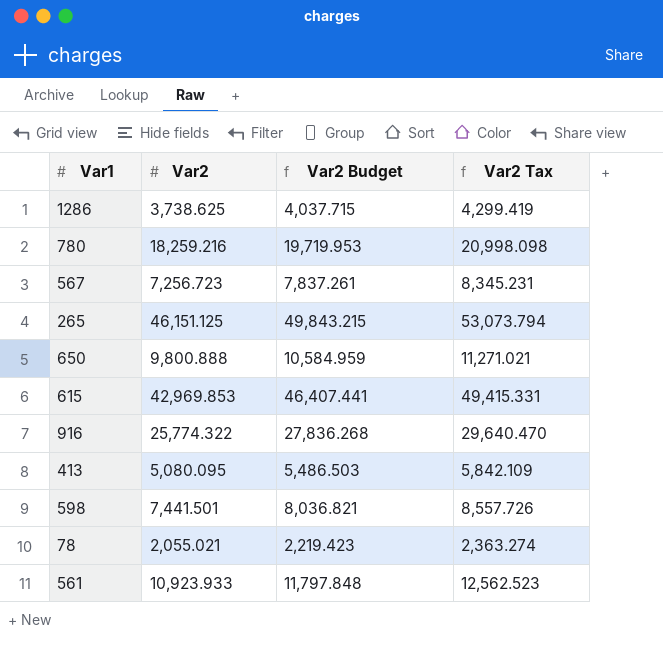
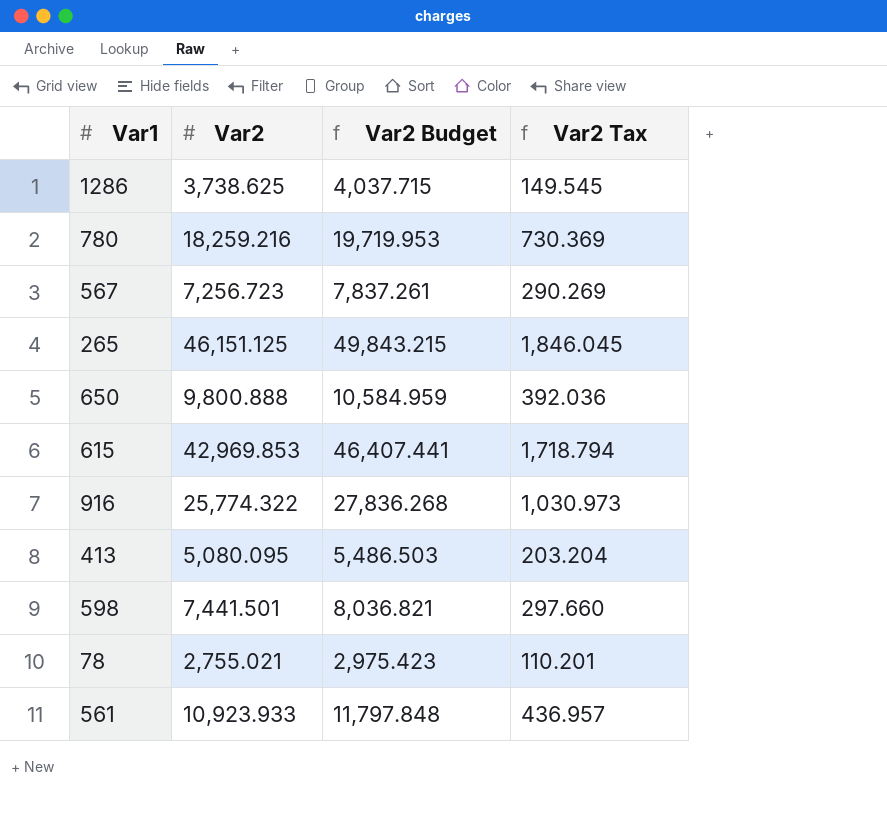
column Var2 Tax | formula: [Var2] * 1.15 -> [Var2] * 0.04
78 | Var2: 2,055.021 -> 2,755.021
78 | Var2 Budget: 2,219.423 -> 2,975.423

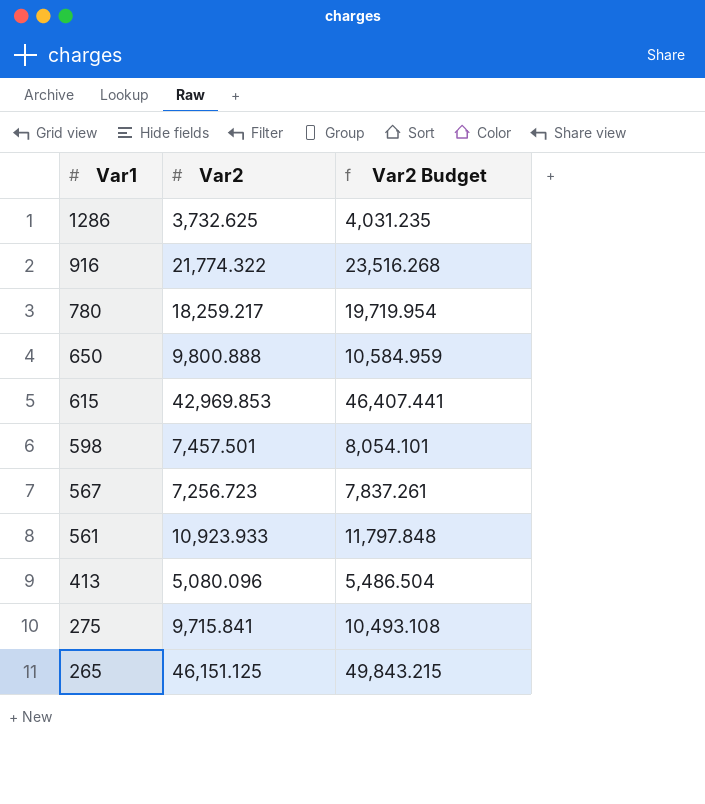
row order: none -> Var1 descending
column Var2 Tax | formula: [Var2] * 0.04 -> none
row 78: 2,755.021 | 2,975.423 | 110.201 -> none
1286 | Var2: 3,738.625 -> 3,732.625
1286 | Var2 Budget: 4,037.715 -> 4,031.235
916 | Var2: 25,774.322 -> 21,774.322
916 | Var2 Budget: 27,836.268 -> 23,516.268
780 | Var2: 18,259.216 -> 18,259.217
780 | Var2 Budget: 19,719.953 -> 19,719.954
598 | Var2: 7,441.501 -> 7,457.501
598 | Var2 Budget: 8,036.821 -> 8,054.101
413 | Var2: 5,080.095 -> 5,080.096
413 | Var2 Budget: 5,486.503 -> 5,486.504
row 275: none -> 9,715.841 | 10,493.108

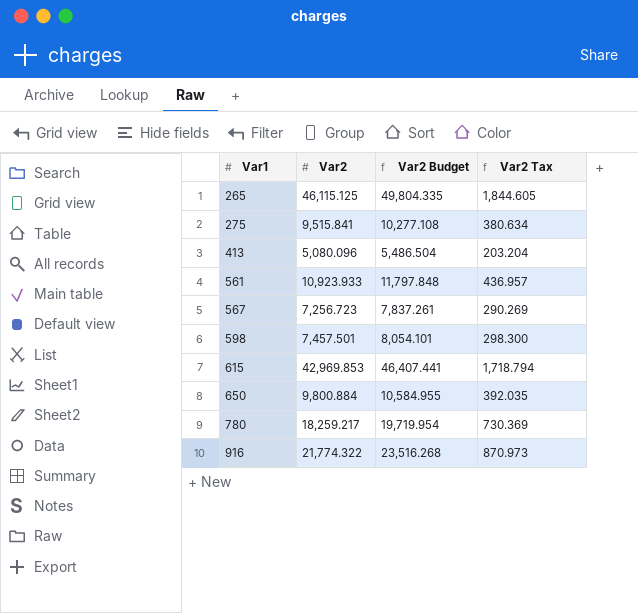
row order: Var1 descending -> Var1 ascending
column Var2 Tax | formula: none -> [Var2] * 0.04
row 1286: 3,732.625 | 4,031.235 -> none
265 | Var2: 46,151.125 -> 46,115.125
265 | Var2 Budget: 49,843.215 -> 49,804.335
275 | Var2: 9,715.841 -> 9,515.841
275 | Var2 Budget: 10,493.108 -> 10,277.108
650 | Var2: 9,800.888 -> 9,800.884
650 | Var2 Budget: 10,584.959 -> 10,584.955

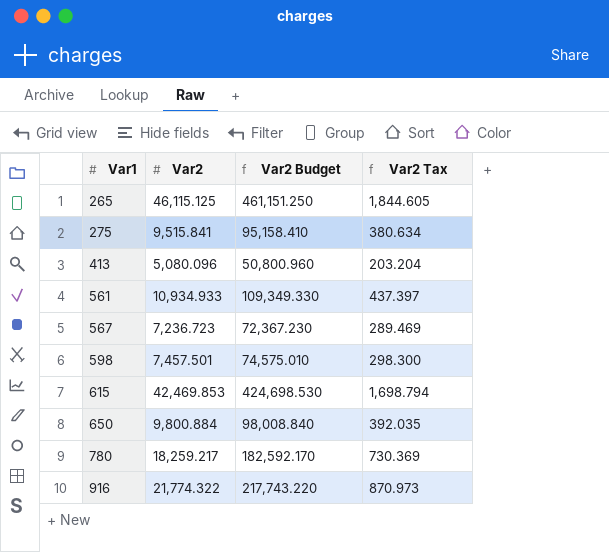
column Var2 Budget | formula: [Var2] * 1.08 -> [Var2] * 10
561 | Var2: 10,923.933 -> 10,934.933
561 | Var2 Tax: 436.957 -> 437.397
567 | Var2: 7,256.723 -> 7,236.723
567 | Var2 Tax: 290.269 -> 289.469
615 | Var2: 42,969.853 -> 42,469.853
615 | Var2 Tax: 1,718.794 -> 1,698.794

